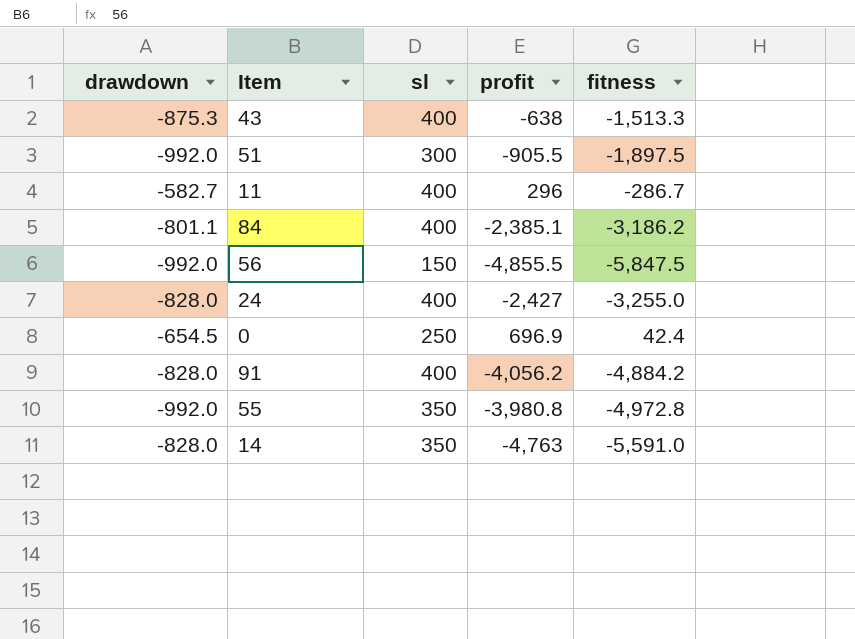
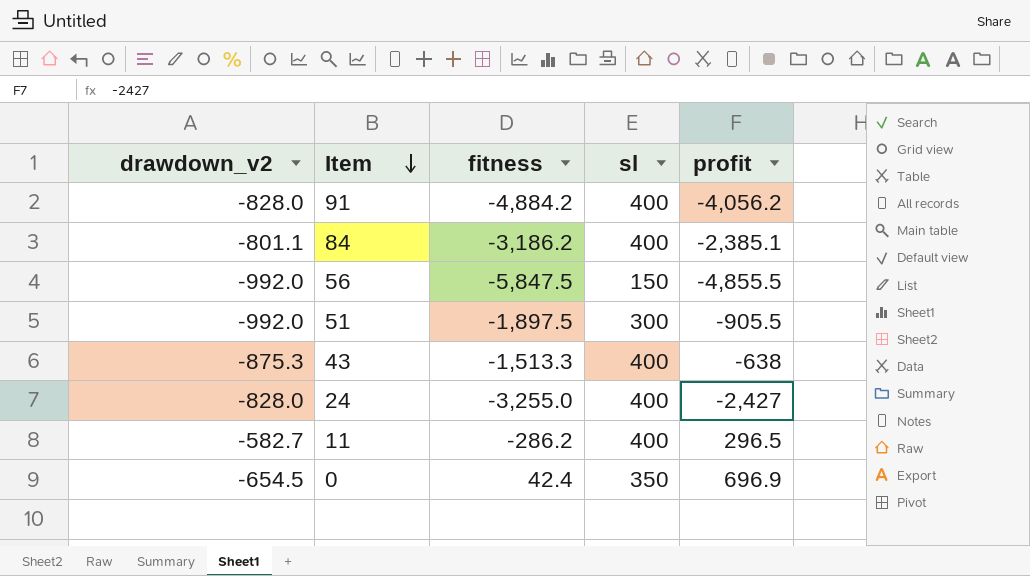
row order: none -> Item descending
column name: drawdown -> drawdown_v2
column fitness | position: 5 -> 3
row 55: -992.0 | 350 | -3,980.8 | -4,972.8 -> none
row 14: -828.0 | 350 | -4,763 | -5,591.0 -> none
11 | fitness: -286.7 -> -286.2
11 | profit: 296 -> 296.5
0 | sl: 250 -> 350

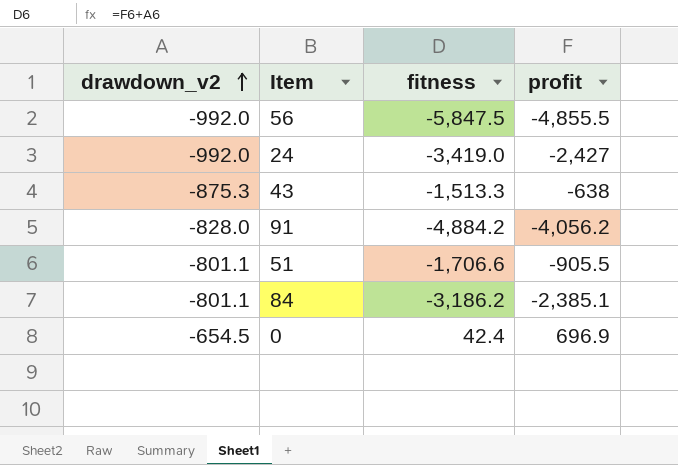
row order: Item descending -> drawdown_v2 ascending
column sl | position: 4 -> none
row 11: -582.7 | -286.2 | 400 | 296.5 -> none
24 | drawdown_v2: -828.0 -> -992.0
24 | fitness: -3,255.0 -> -3,419.0
51 | drawdown_v2: -992.0 -> -801.1
51 | fitness: -1,897.5 -> -1,706.6

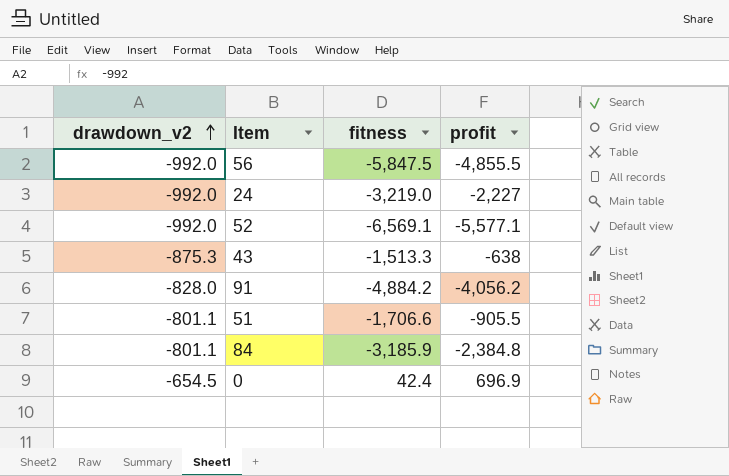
24 | fitness: -3,419.0 -> -3,219.0
24 | profit: -2,427 -> -2,227
row 52: none -> -992.0 | -6,569.1 | -5,577.1
84 | fitness: -3,186.2 -> -3,185.9
84 | profit: -2,385.1 -> -2,384.8

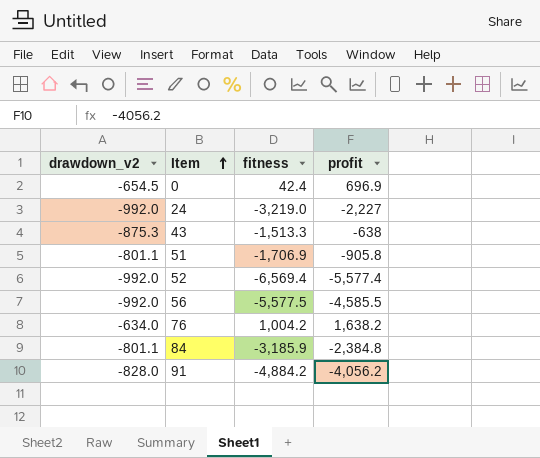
row order: drawdown_v2 ascending -> Item ascending
51 | fitness: -1,706.6 -> -1,706.9
51 | profit: -905.5 -> -905.8
52 | fitness: -6,569.1 -> -6,569.4
52 | profit: -5,577.1 -> -5,577.4
56 | fitness: -5,847.5 -> -5,577.5
56 | profit: -4,855.5 -> -4,585.5
row 76: none -> -634.0 | 1,004.2 | 1,638.2

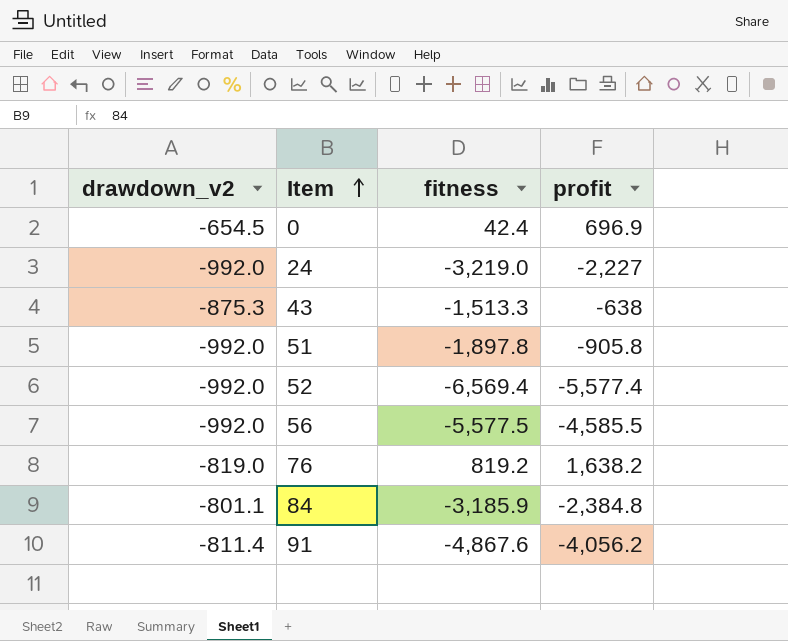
51 | drawdown_v2: -801.1 -> -992.0
51 | fitness: -1,706.9 -> -1,897.8
76 | drawdown_v2: -634.0 -> -819.0
76 | fitness: 1,004.2 -> 819.2
91 | drawdown_v2: -828.0 -> -811.4
91 | fitness: -4,884.2 -> -4,867.6

